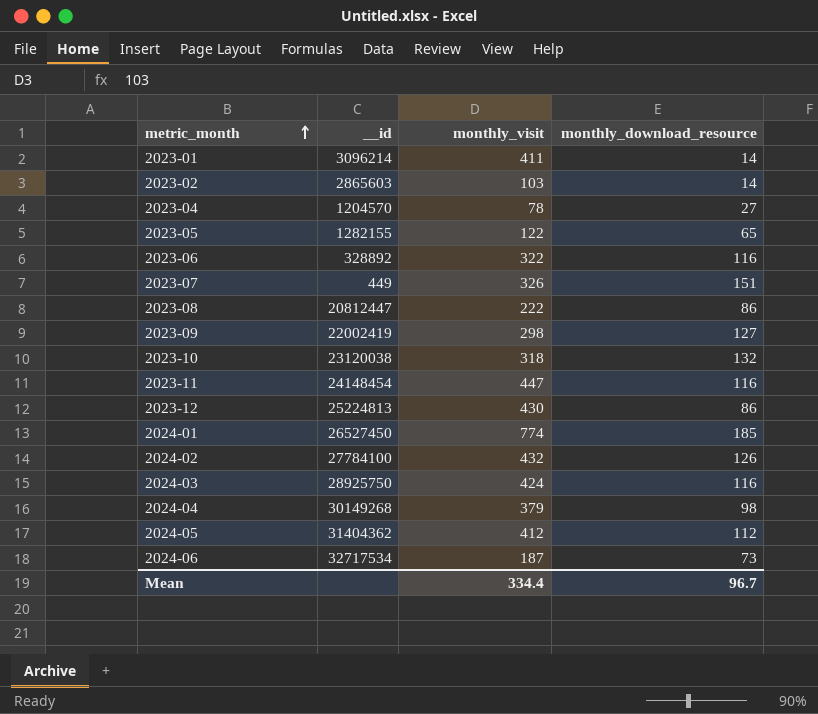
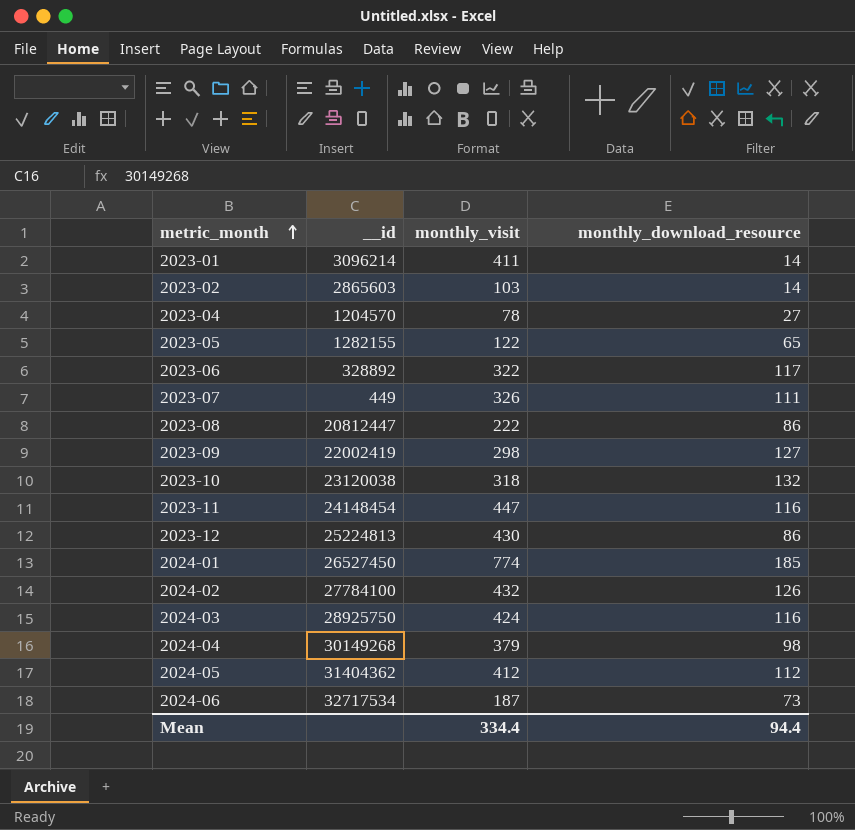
2023-06 | monthly_download_resource: 116 -> 117
2023-07 | monthly_download_resource: 151 -> 111
Mean | monthly_download_resource: 96.7 -> 94.4

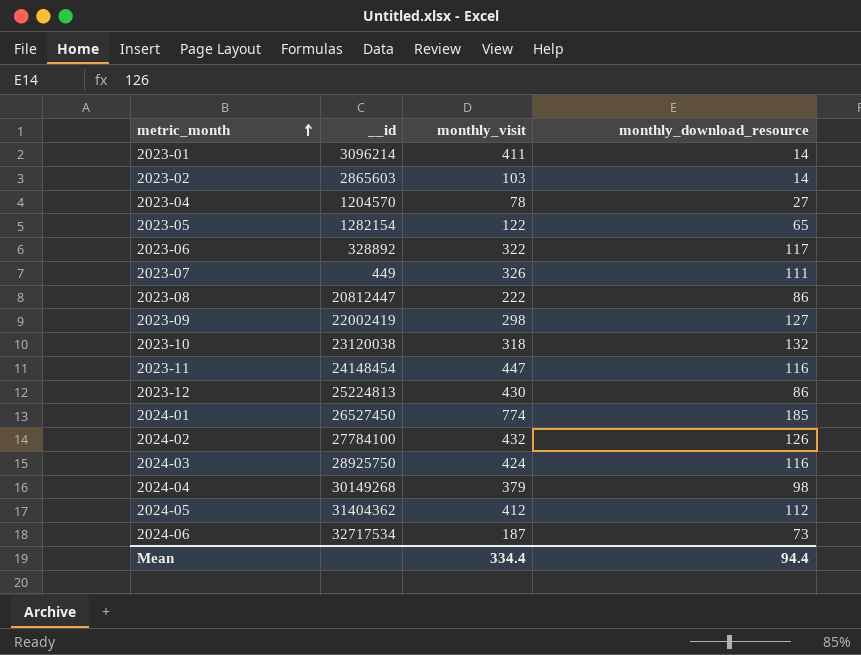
2023-05 | __id: 1282155 -> 1282154

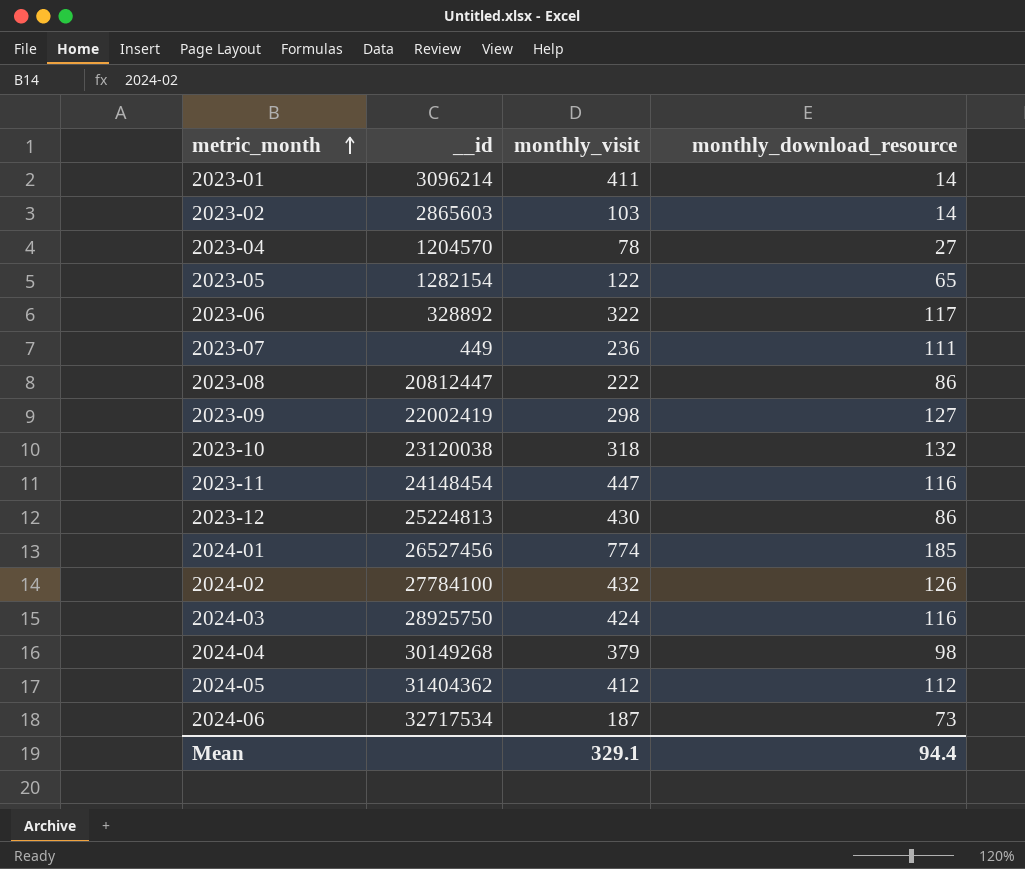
2023-07 | monthly_visit: 326 -> 236
2024-01 | __id: 26527450 -> 26527456
Mean | monthly_visit: 334.4 -> 329.1

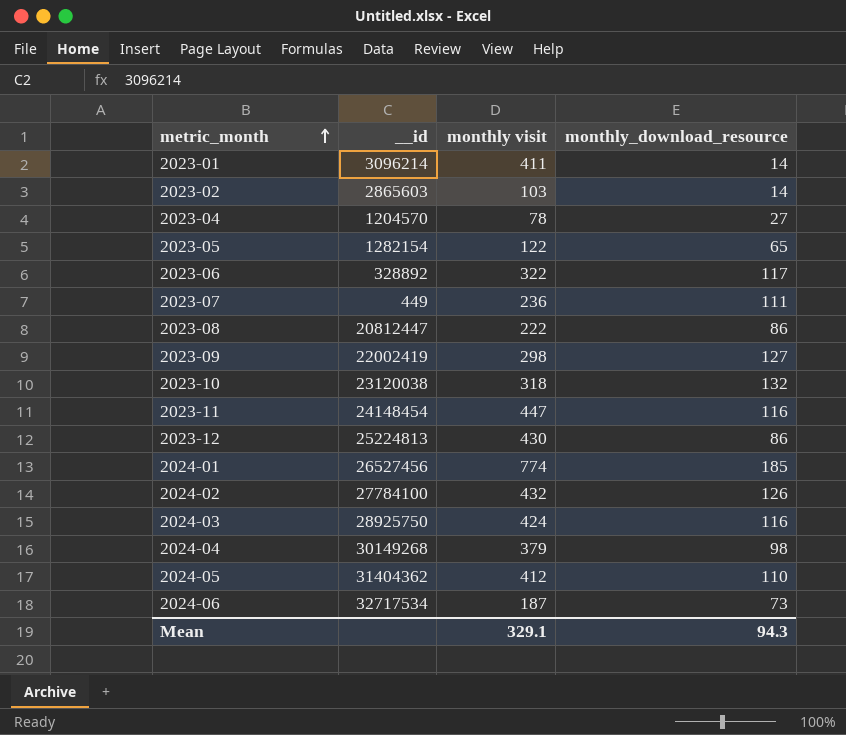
column name: monthly_visit -> monthly visit
2024-05 | monthly_download_resource: 112 -> 110
Mean | monthly_download_resource: 94.4 -> 94.3

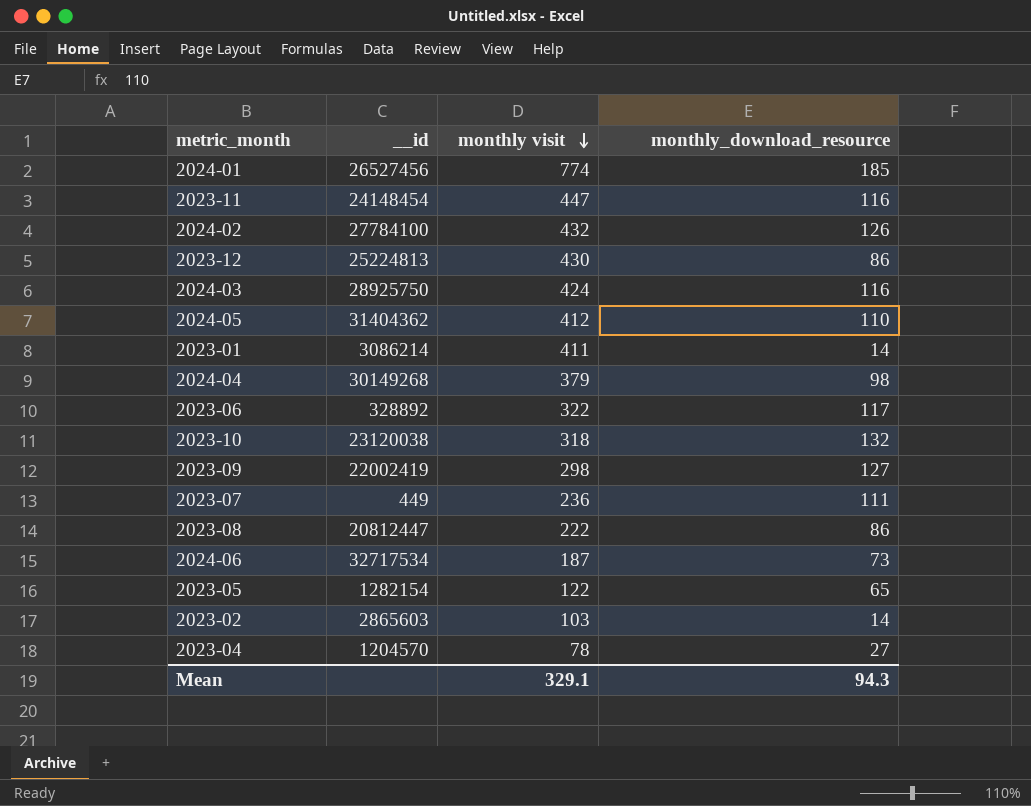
row order: metric_month ascending -> monthly visit descending
2023-01 | __id: 3096214 -> 3086214

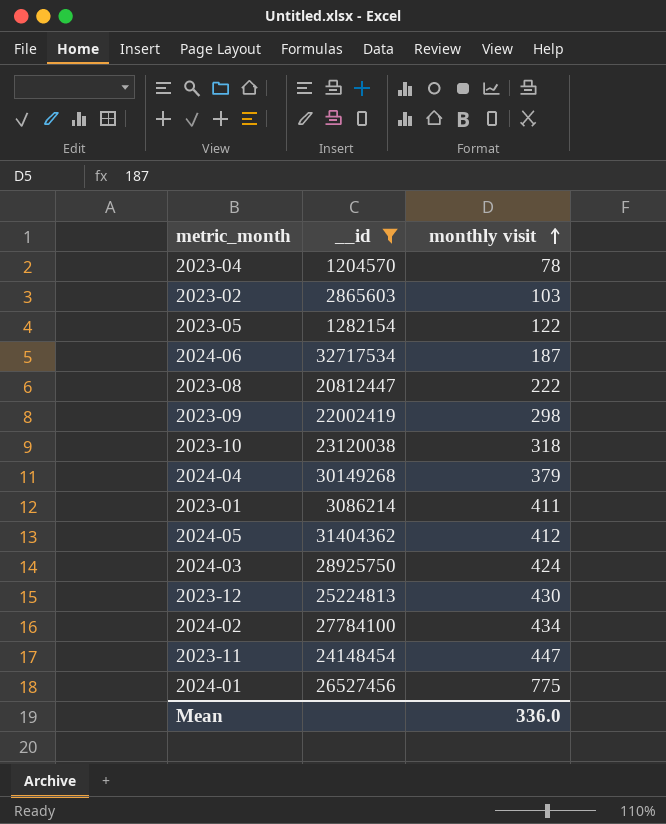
filter: none -> __id >= 1204570
row order: monthly visit descending -> monthly visit ascending
column monthly_download_resource | position: 4 -> none
2024-02 | monthly visit: 432 -> 434
2024-01 | monthly visit: 774 -> 775
Mean | monthly visit: 329.1 -> 336.0

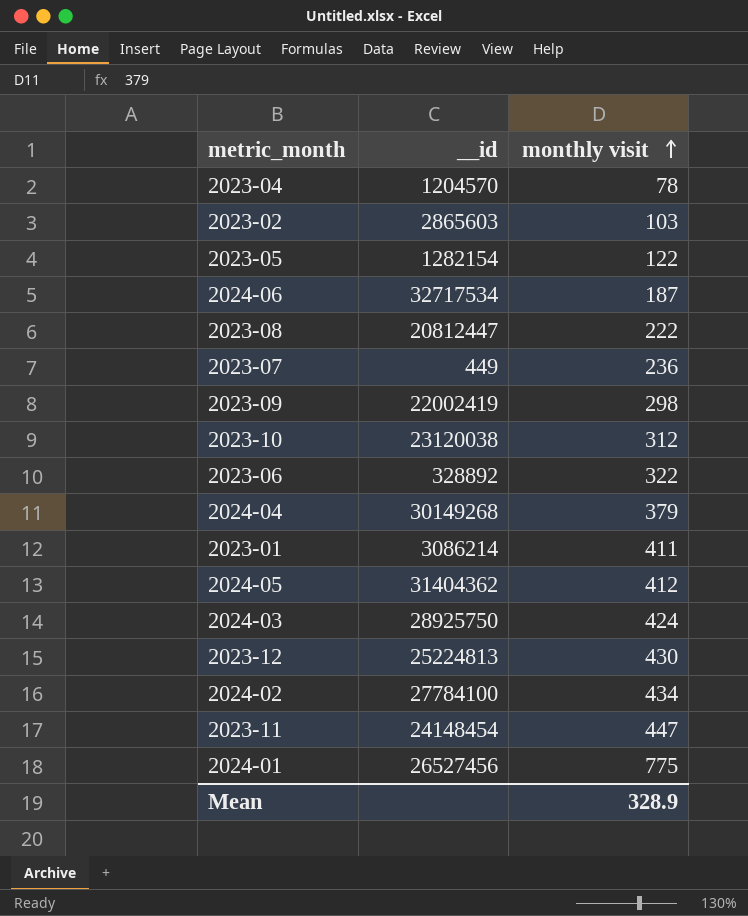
filter: __id >= 1204570 -> none
2023-10 | monthly visit: 318 -> 312
Mean | monthly visit: 336.0 -> 328.9

